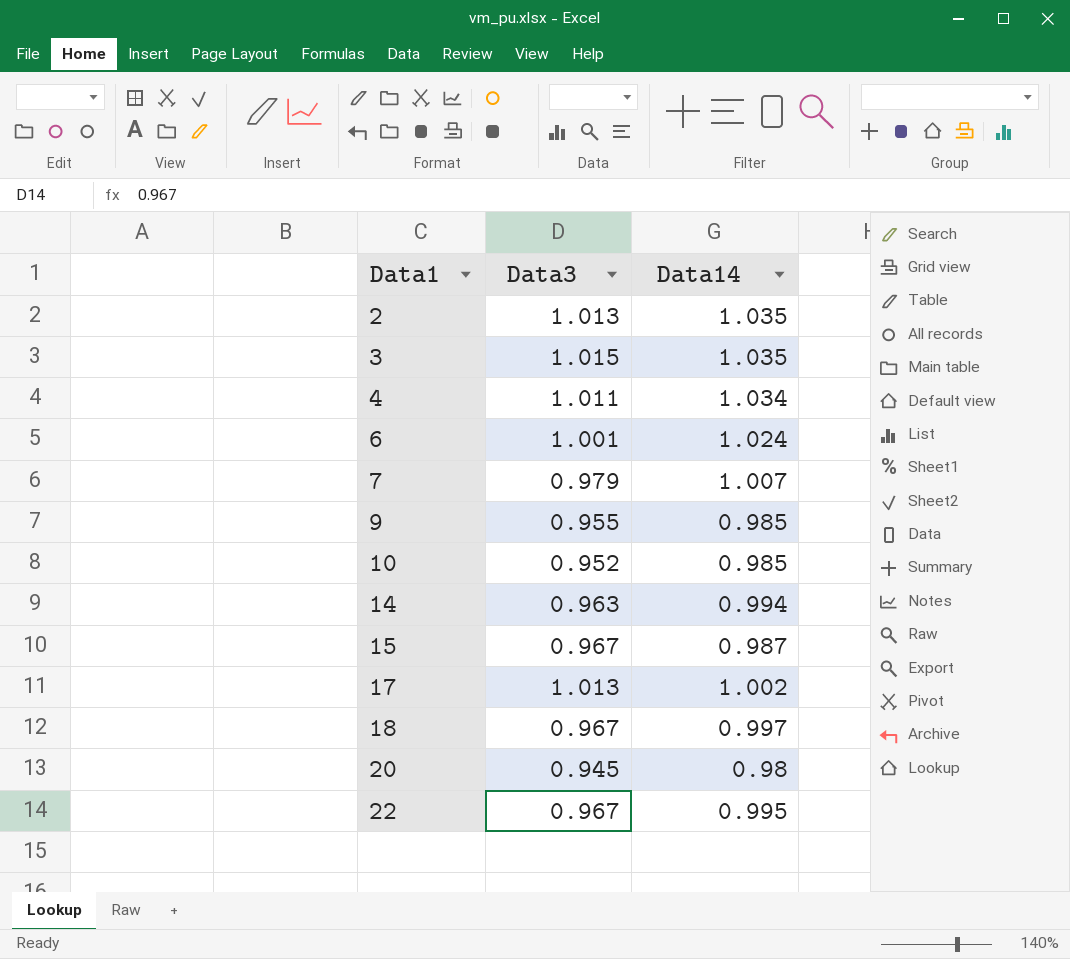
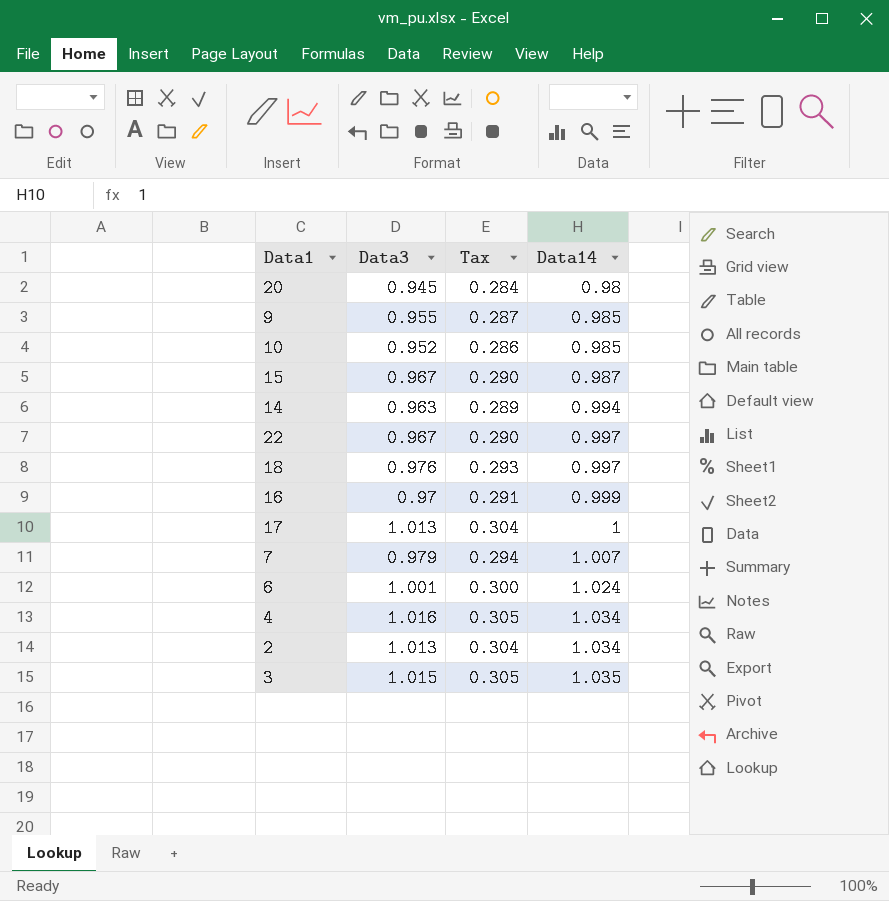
row order: Data1 ascending -> Data14 ascending
column Tax | formula: none -> [Data3] * 0.3
22 | Data14: 0.995 -> 0.997
18 | Data3: 0.967 -> 0.976
row 16: none -> 0.97 | 0.291 | 0.999
17 | Data14: 1.002 -> 1
4 | Data3: 1.011 -> 1.016
2 | Data14: 1.035 -> 1.034

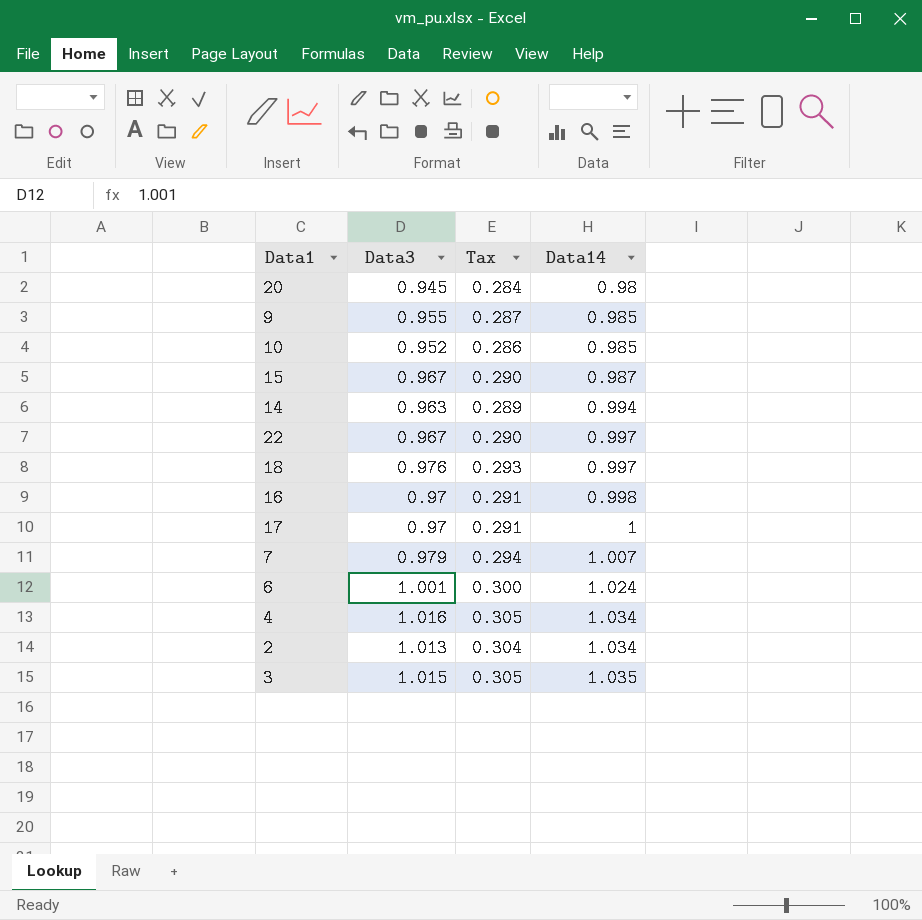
16 | Data14: 0.999 -> 0.998
17 | Data3: 1.013 -> 0.97
17 | Tax: 0.304 -> 0.291

